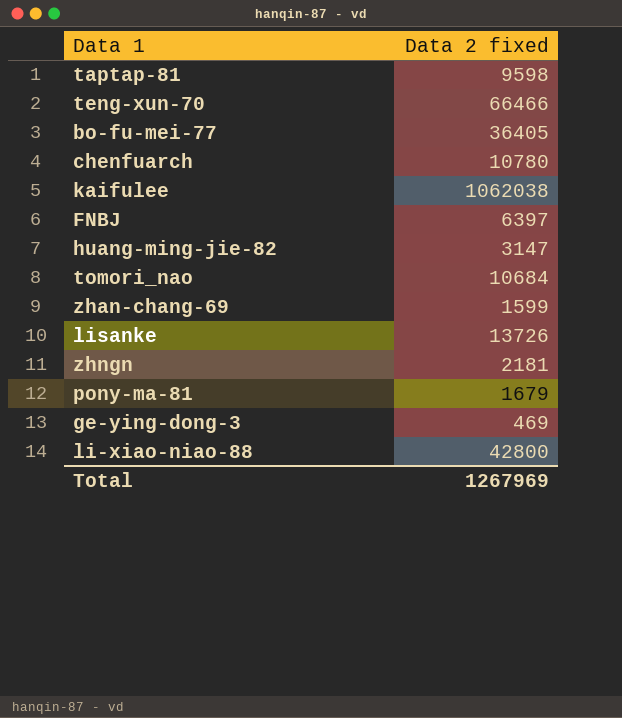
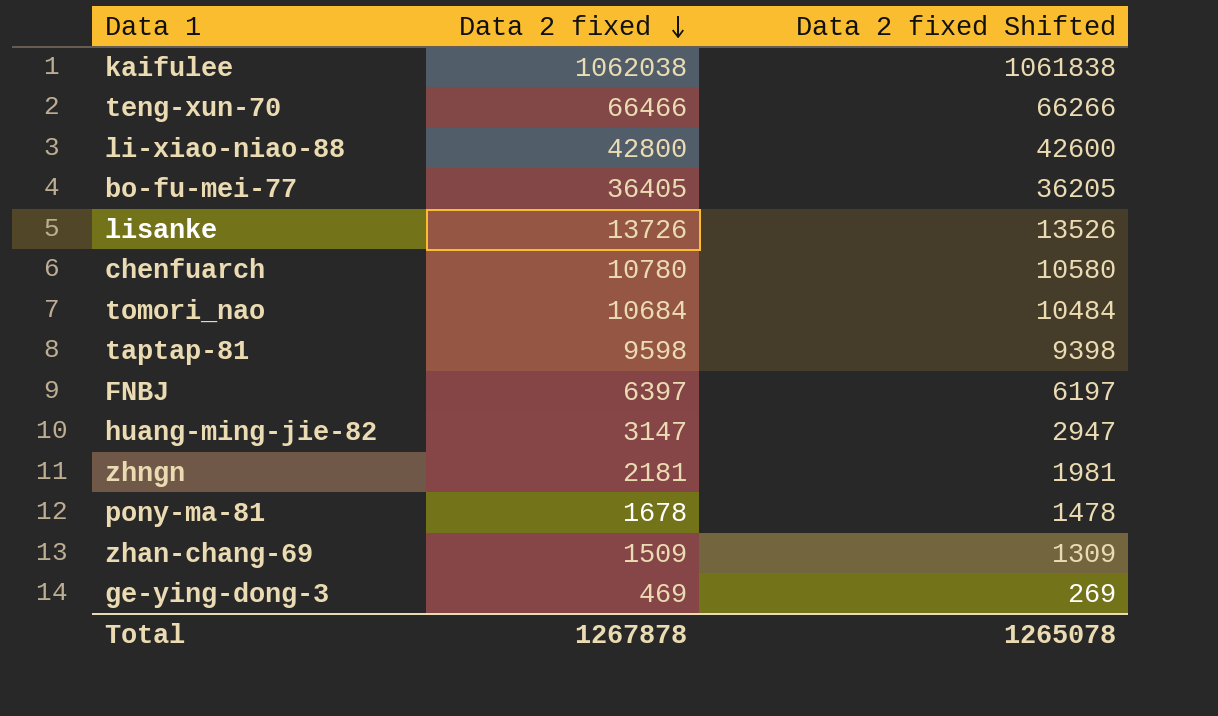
row order: none -> Data 2 fixed descending
column Data 2 fixed Shifted | formula: none -> [Data 2 fixed] - 200
pony-ma-81 | Data 2 fixed: 1679 -> 1678
zhan-chang-69 | Data 2 fixed: 1599 -> 1509
Total | Data 2 fixed: 1267969 -> 1267878

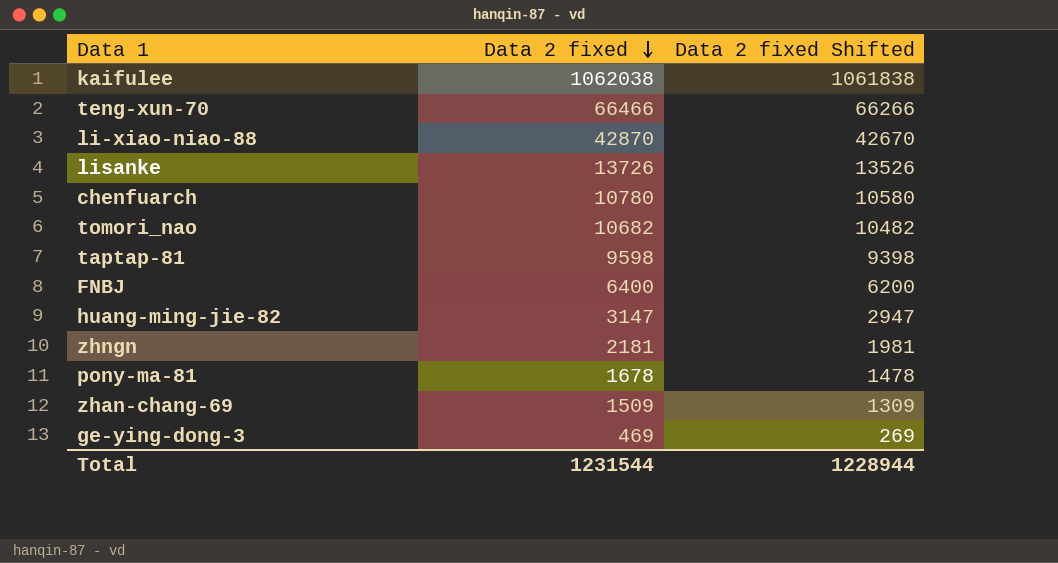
row bo-fu-mei-77: 36405 | 36205 -> none
li-xiao-niao-88 | Data 2 fixed: 42800 -> 42870
li-xiao-niao-88 | Data 2 fixed Shifted: 42600 -> 42670
tomori_nao | Data 2 fixed: 10684 -> 10682
tomori_nao | Data 2 fixed Shifted: 10484 -> 10482
FNBJ | Data 2 fixed: 6397 -> 6400
FNBJ | Data 2 fixed Shifted: 6197 -> 6200
Total | Data 2 fixed: 1267878 -> 1231544
Total | Data 2 fixed Shifted: 1265078 -> 1228944

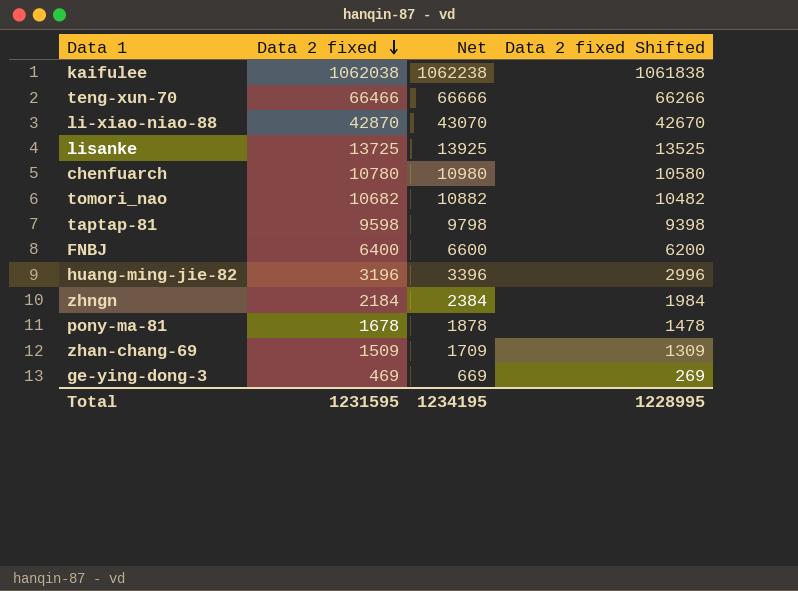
column Net | formula: none -> [Data 2 fixed] + 200
lisanke | Data 2 fixed: 13726 -> 13725
lisanke | Data 2 fixed Shifted: 13526 -> 13525
huang-ming-jie-82 | Data 2 fixed: 3147 -> 3196
huang-ming-jie-82 | Data 2 fixed Shifted: 2947 -> 2996
zhngn | Data 2 fixed: 2181 -> 2184
zhngn | Data 2 fixed Shifted: 1981 -> 1984
Total | Data 2 fixed: 1231544 -> 1231595
Total | Data 2 fixed Shifted: 1228944 -> 1228995

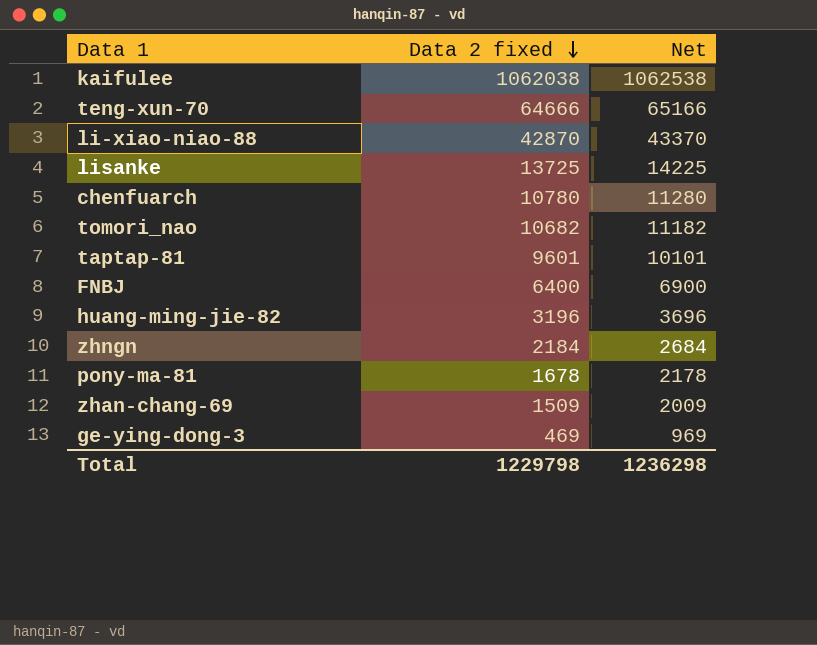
column Data 2 fixed Shifted | formula: [Data 2 fixed] - 200 -> none
column Net | formula: [Data 2 fixed] + 200 -> [Data 2 fixed] + 500
teng-xun-70 | Data 2 fixed: 66466 -> 64666
taptap-81 | Data 2 fixed: 9598 -> 9601
Total | Data 2 fixed: 1231595 -> 1229798
Total | Net: 1234195 -> 1236298

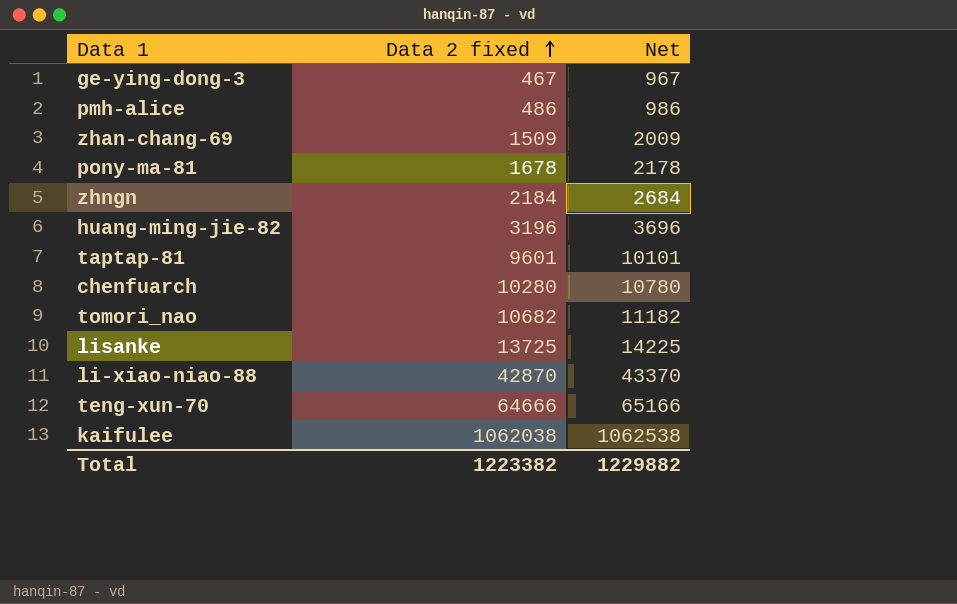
row order: Data 2 fixed descending -> Data 2 fixed ascending
row FNBJ: 6400 | 6900 -> none
ge-ying-dong-3 | Data 2 fixed: 469 -> 467
ge-ying-dong-3 | Net: 969 -> 967
row pmh-alice: none -> 486 | 986
chenfuarch | Data 2 fixed: 10780 -> 10280
chenfuarch | Net: 11280 -> 10780
Total | Data 2 fixed: 1229798 -> 1223382
Total | Net: 1236298 -> 1229882

